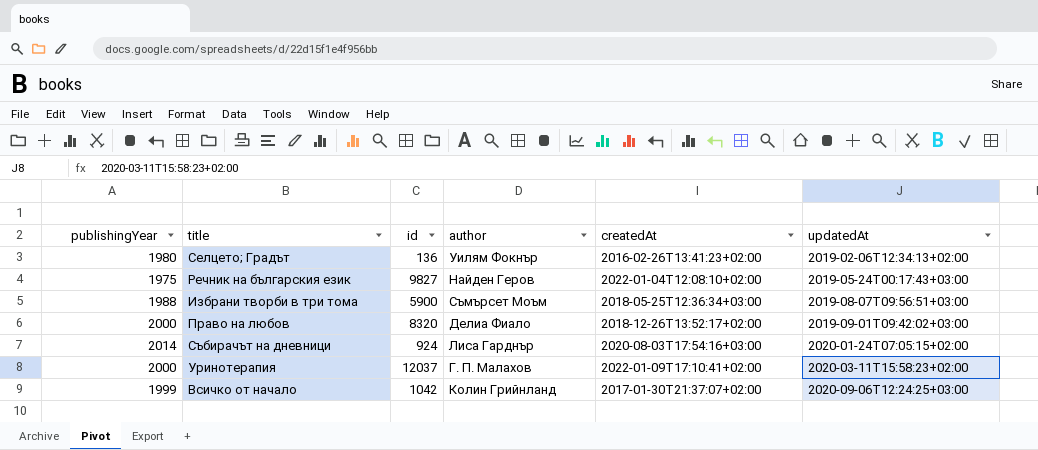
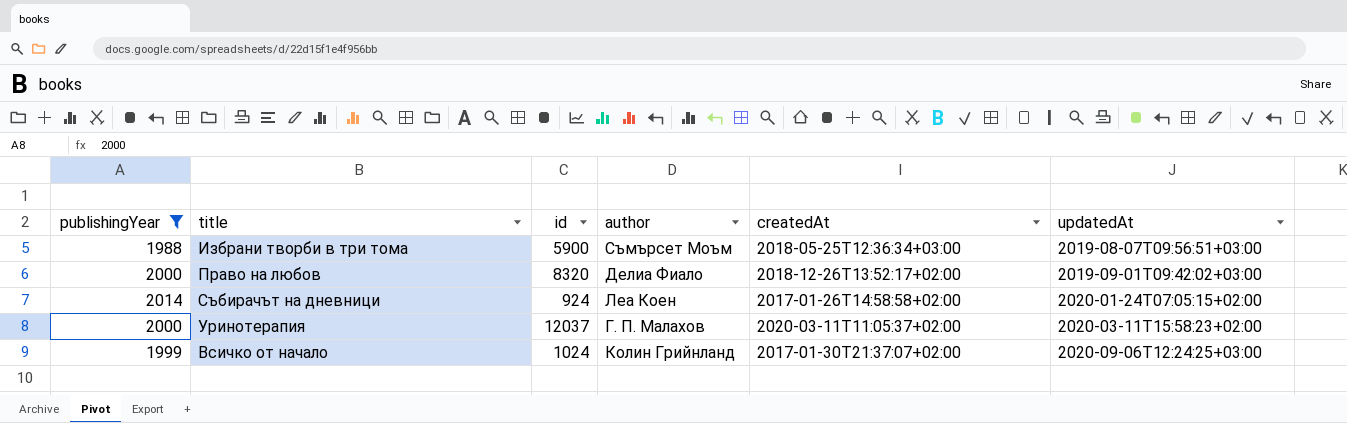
filter: none -> publishingYear >= 1988
Събирачът на дневници | author: Лиса Гарднър -> Леа Коен
Събирачът на дневници | createdAt: 2020-08-03T17:54:16+03:00 -> 2017-01-26T14:58:58+02:00
Уринотерапия | createdAt: 2022-01-09T17:10:41+02:00 -> 2020-03-11T11:05:37+02:00
Всичко от начало | id: 1042 -> 1024

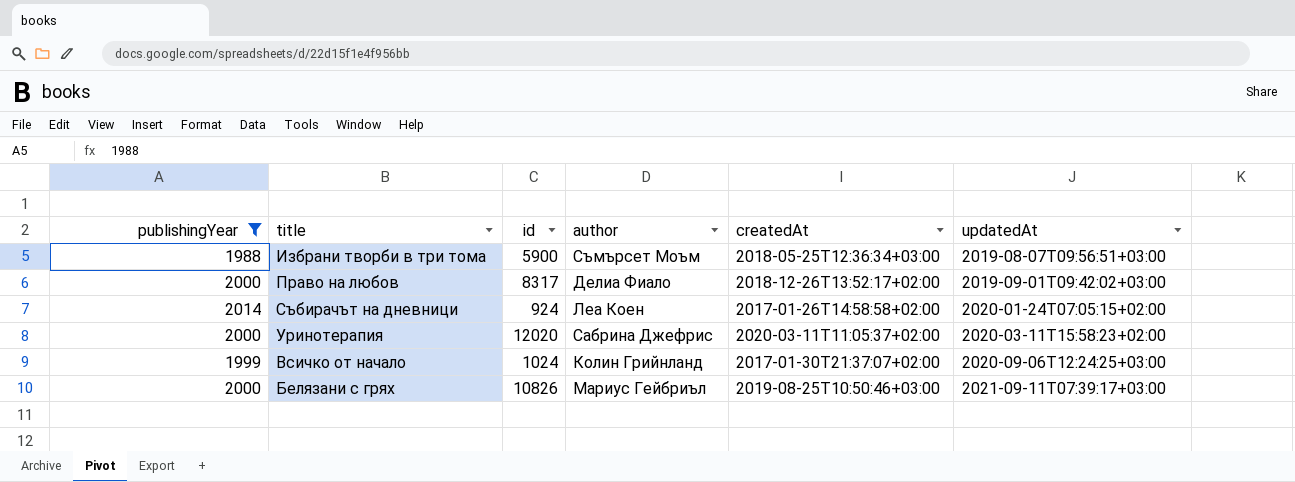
Право на любов | id: 8320 -> 8317
Уринотерапия | id: 12037 -> 12020
Уринотерапия | author: Г. П. Малахов -> Сабрина Джефрис
row Белязани с грях: none -> 2000 | 10826 | Мариус Гейбриъл | 2019-08-25T10:50:46+03:00 | 2021-09-11T07:39:17+03:00

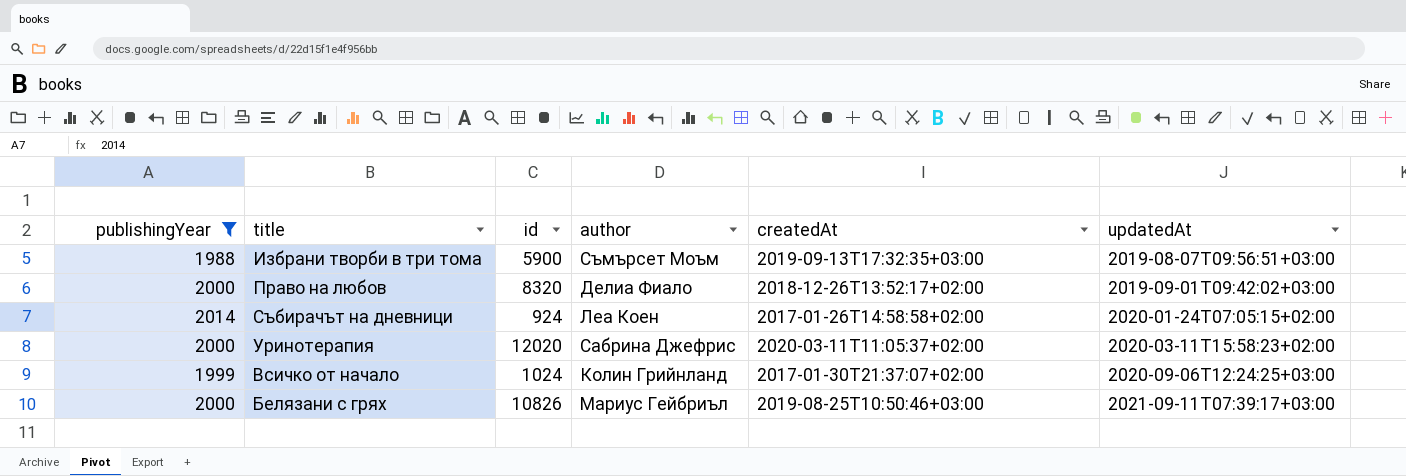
Избрани творби в три тома | createdAt: 2018-05-25T12:36:34+03:00 -> 2019-09-13T17:32:35+03:00
Право на любов | id: 8317 -> 8320

